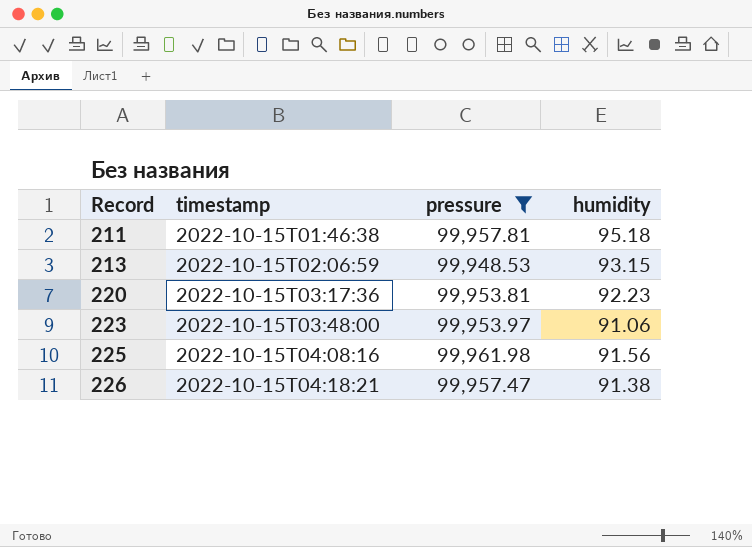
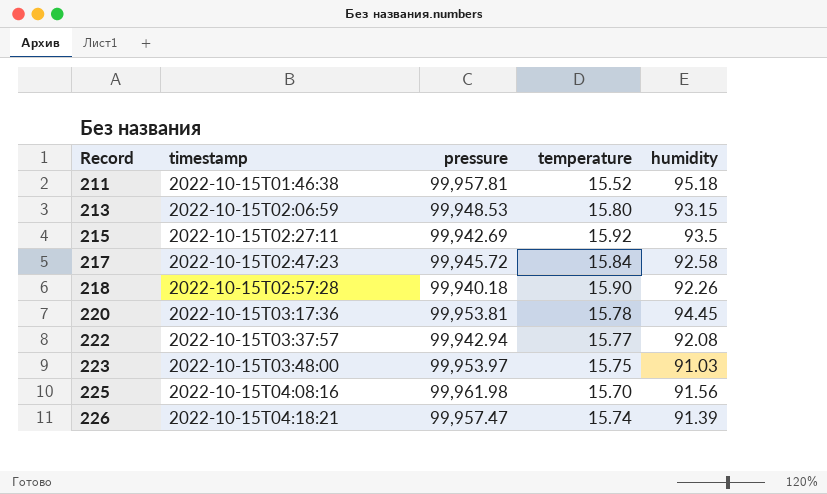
filter: pressure >= 99,948.53 -> none
column temperature | position: none -> 4
220 | humidity: 92.23 -> 94.45
223 | humidity: 91.06 -> 91.03
226 | humidity: 91.38 -> 91.39

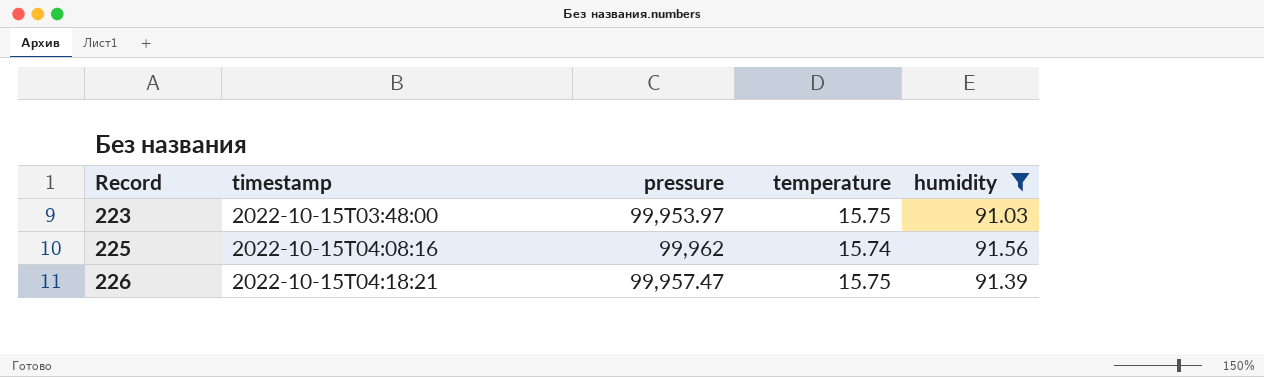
filter: none -> humidity <= 91.56
225 | pressure: 99,961.98 -> 99,962
225 | temperature: 15.70 -> 15.74
226 | temperature: 15.74 -> 15.75

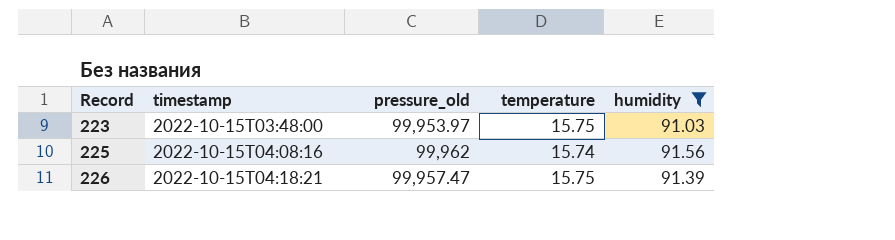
column name: pressure -> pressure_old

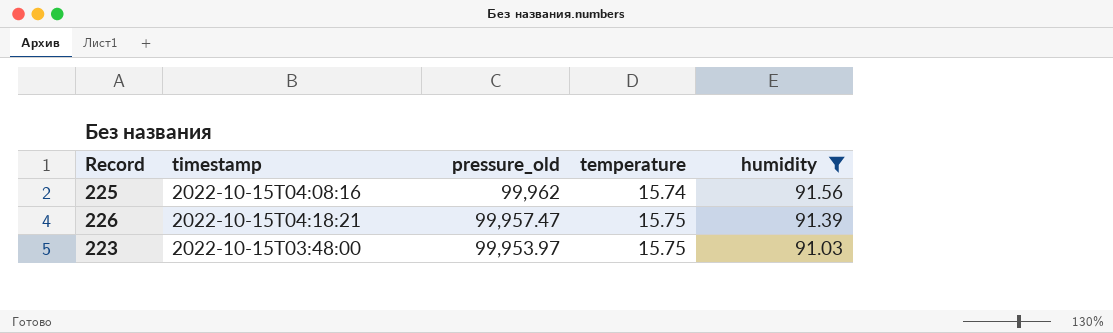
row order: Record ascending -> pressure_old descending

